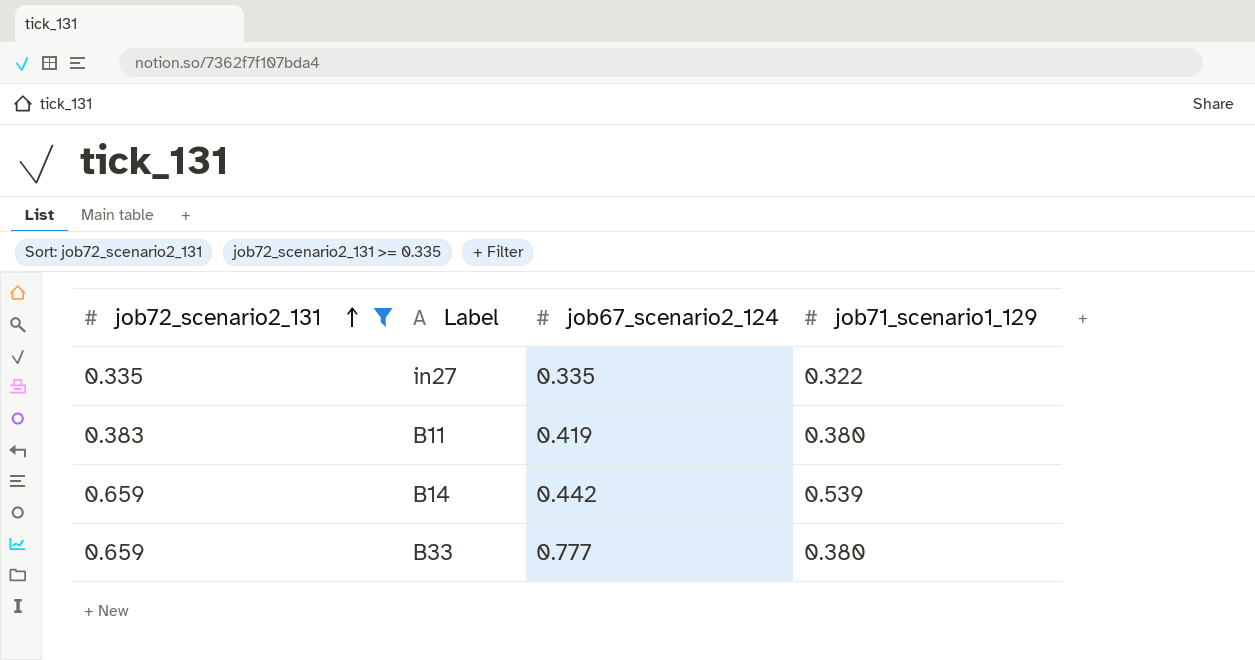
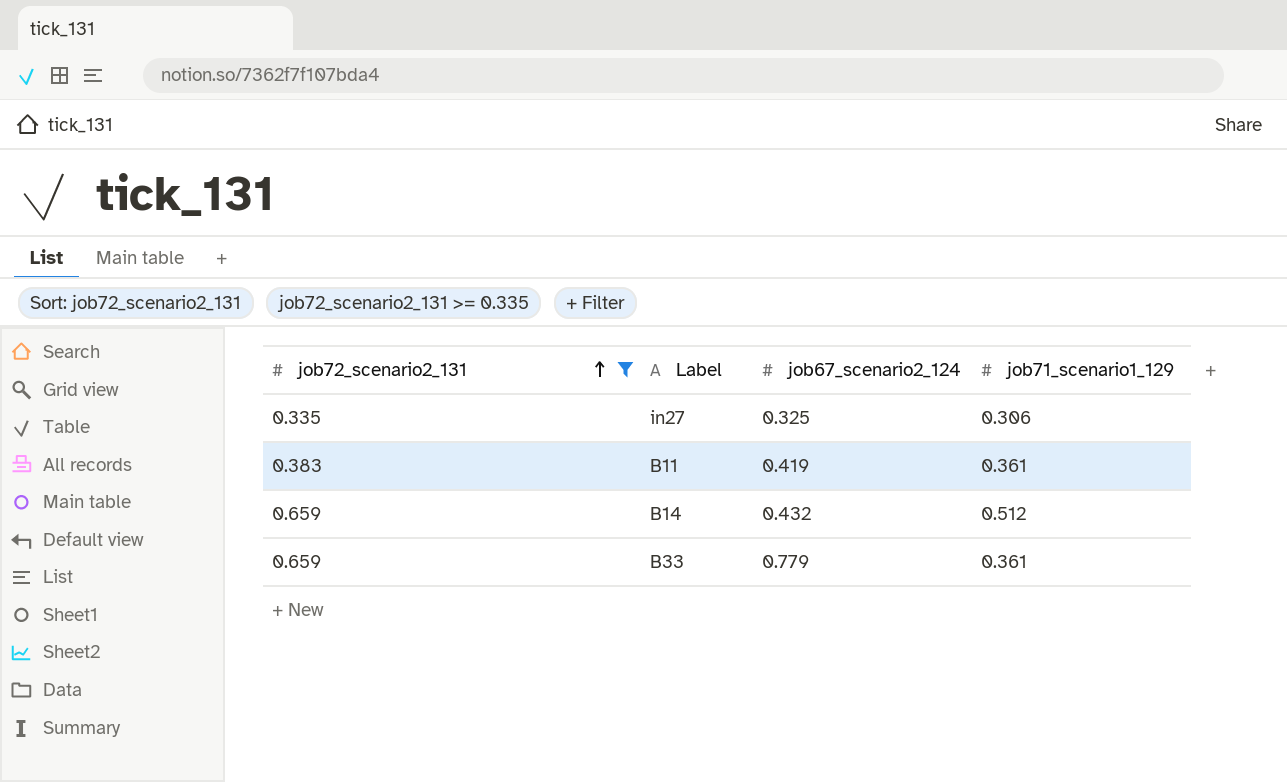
in27 | job67_scenario2_124: 0.335 -> 0.325
in27 | job71_scenario1_129: 0.322 -> 0.306
B11 | job71_scenario1_129: 0.380 -> 0.361
B14 | job67_scenario2_124: 0.442 -> 0.432
B14 | job71_scenario1_129: 0.539 -> 0.512
B33 | job67_scenario2_124: 0.777 -> 0.779
B33 | job71_scenario1_129: 0.380 -> 0.361

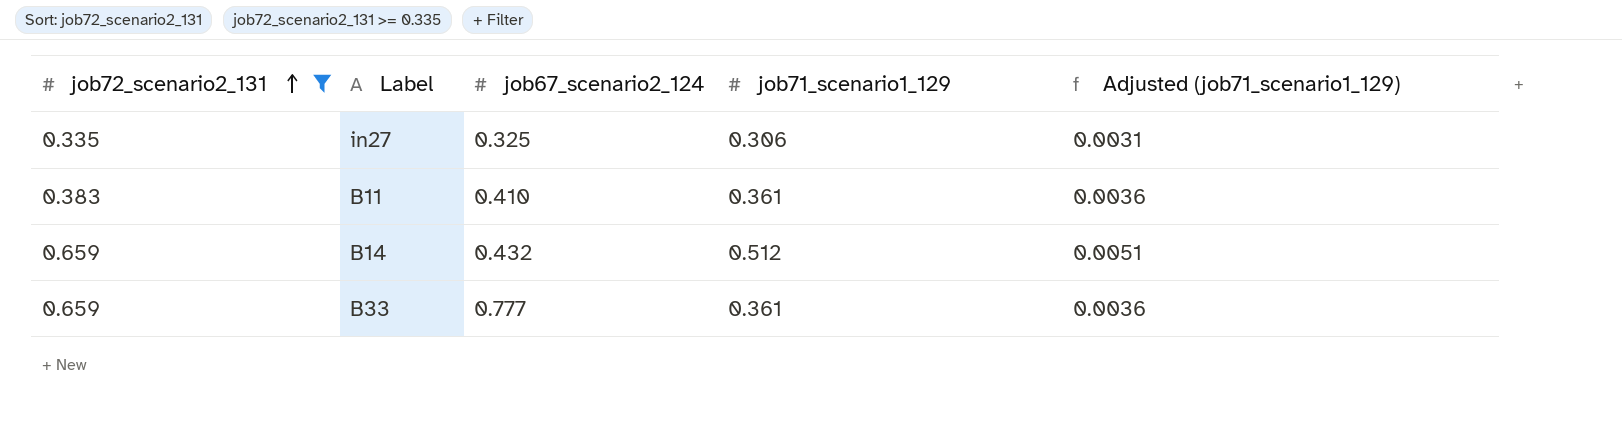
column Adjusted (job71_scenario1_129) | formula: none -> [job71_scenario1_129] * 0.01
B11 | job67_scenario2_124: 0.419 -> 0.410
B33 | job67_scenario2_124: 0.779 -> 0.777

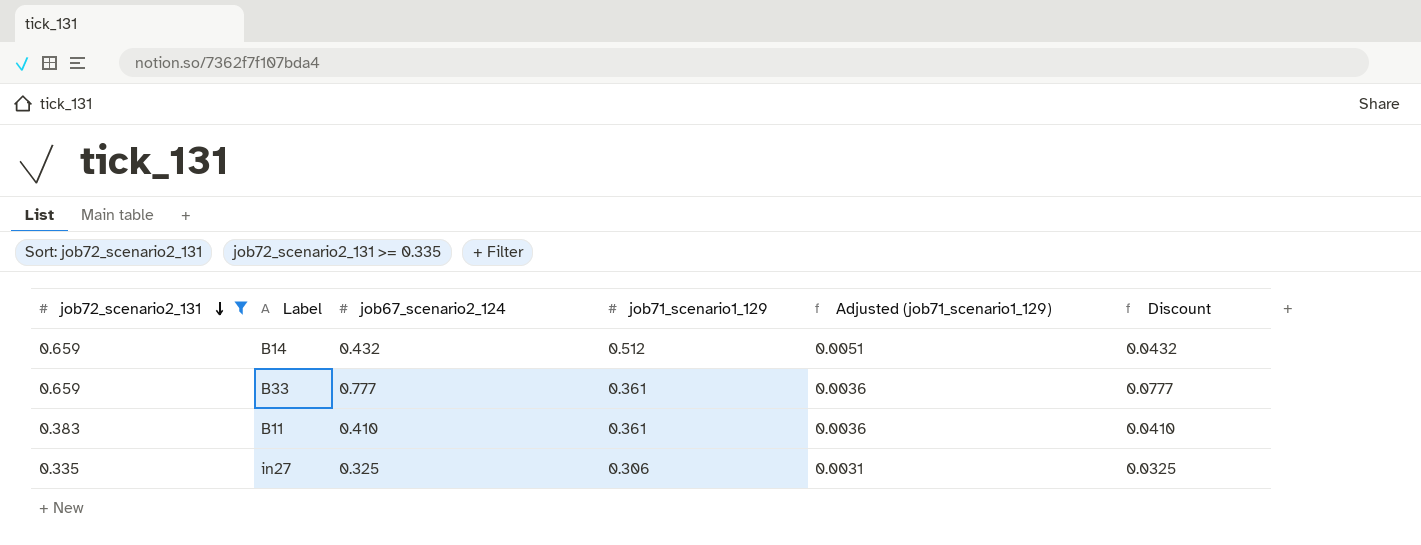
row order: job72_scenario2_131 ascending -> job72_scenario2_131 descending
column Discount | formula: none -> [job67_scenario2_124] * 0.1

